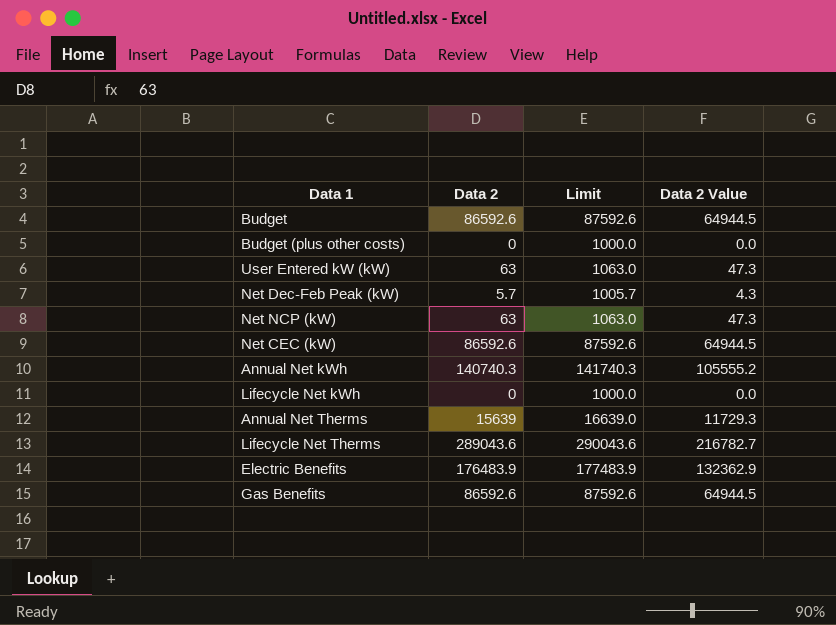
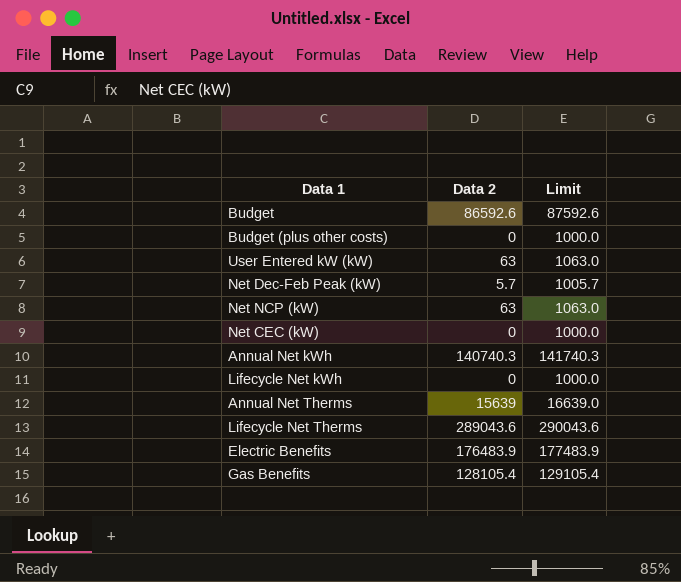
column Data 2 Value | formula: [Data 2] * 0.75 -> none
Net CEC (kW) | Data 2: 86592.6 -> 0
Net CEC (kW) | Limit: 87592.6 -> 1000.0
Gas Benefits | Data 2: 86592.6 -> 128105.4
Gas Benefits | Limit: 87592.6 -> 129105.4

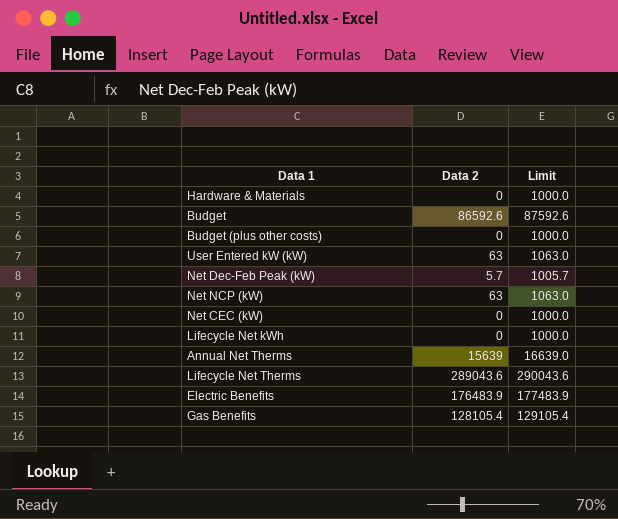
row Annual Net kWh: 140740.3 | 141740.3 -> none
row Hardware & Materials: none -> 0 | 1000.0

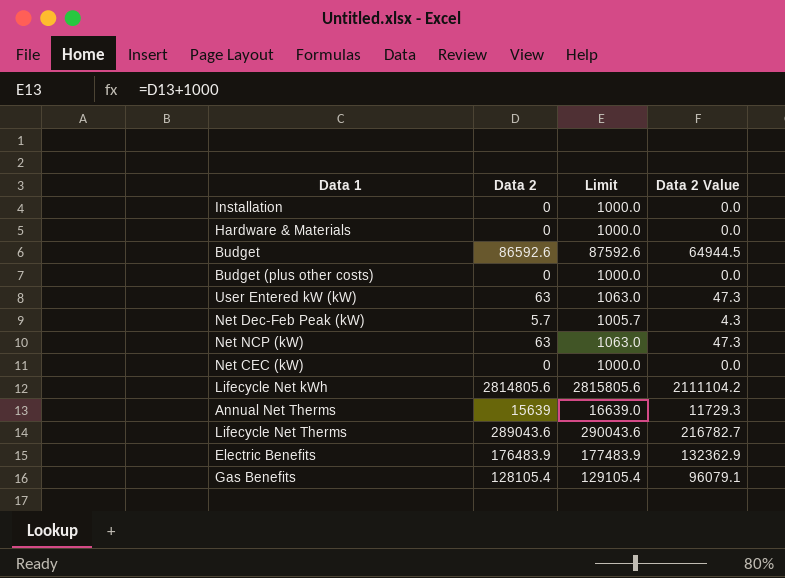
column Data 2 Value | formula: none -> [Data 2] * 0.75
row Installation: none -> 0 | 1000.0 | 0.0
Lifecycle Net kWh | Data 2: 0 -> 2814805.6
Lifecycle Net kWh | Limit: 1000.0 -> 2815805.6

